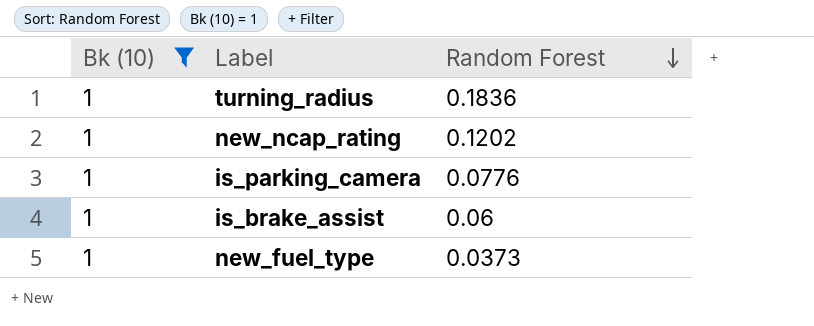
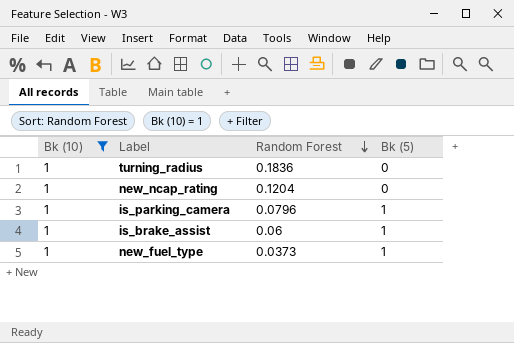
column Bk (5) | position: none -> 4
new_ncap_rating | Random Forest: 0.1202 -> 0.1204
is_parking_camera | Random Forest: 0.0776 -> 0.0796

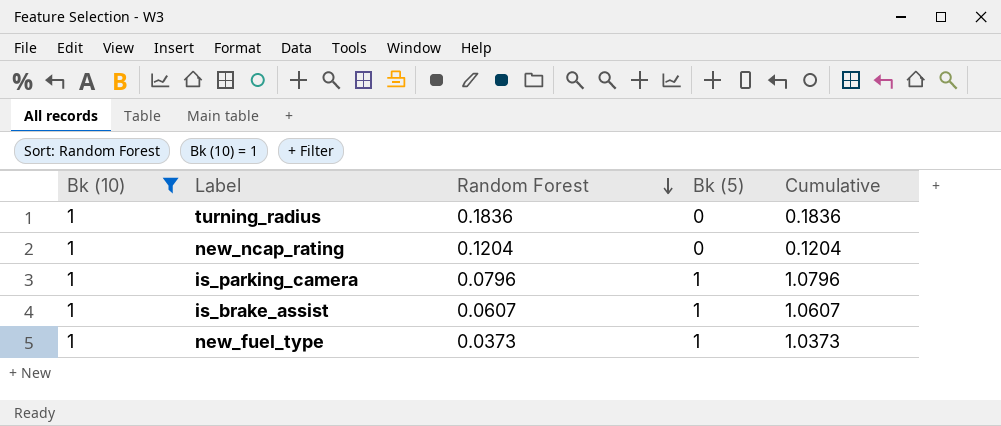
column Cumulative | formula: none -> [Random Forest] + [Bk (5)]
is_brake_assist | Random Forest: 0.06 -> 0.0607

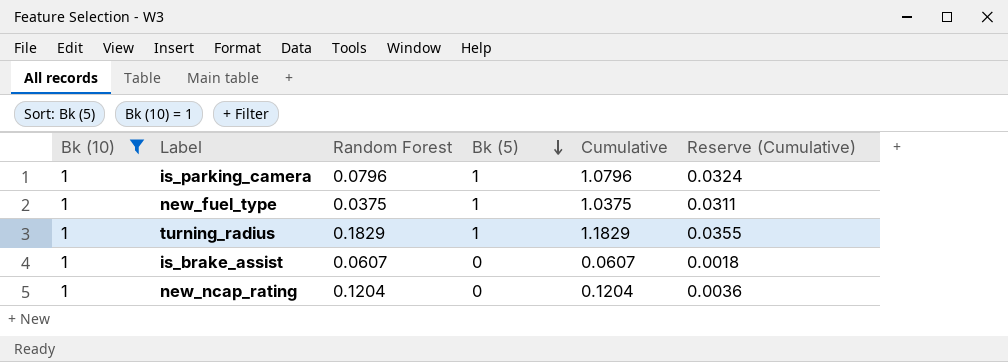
row order: Random Forest descending -> Bk (5) descending
column Reserve (Cumulative) | formula: none -> [Cumulative] * 0.03
new_fuel_type | Random Forest: 0.0373 -> 0.0375
new_fuel_type | Cumulative: 1.0373 -> 1.0375
turning_radius | Random Forest: 0.1836 -> 0.1829
turning_radius | Bk (5): 0 -> 1
turning_radius | Cumulative: 0.1836 -> 1.1829
is_brake_assist | Bk (5): 1 -> 0
is_brake_assist | Cumulative: 1.0607 -> 0.0607

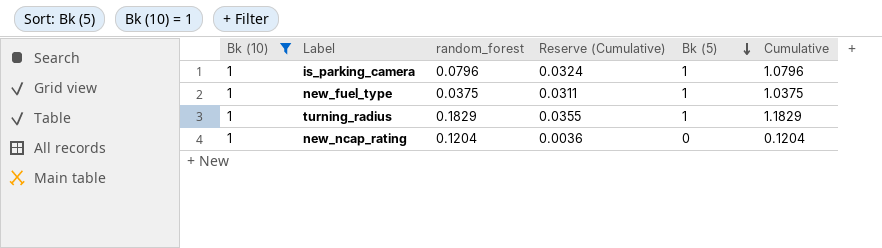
column name: Random Forest -> random_forest
column Reserve (Cumulative) | position: 6 -> 4
row is_brake_assist: 1 | 0.0607 | 0 | 0.0607 | 0.0018 -> none

